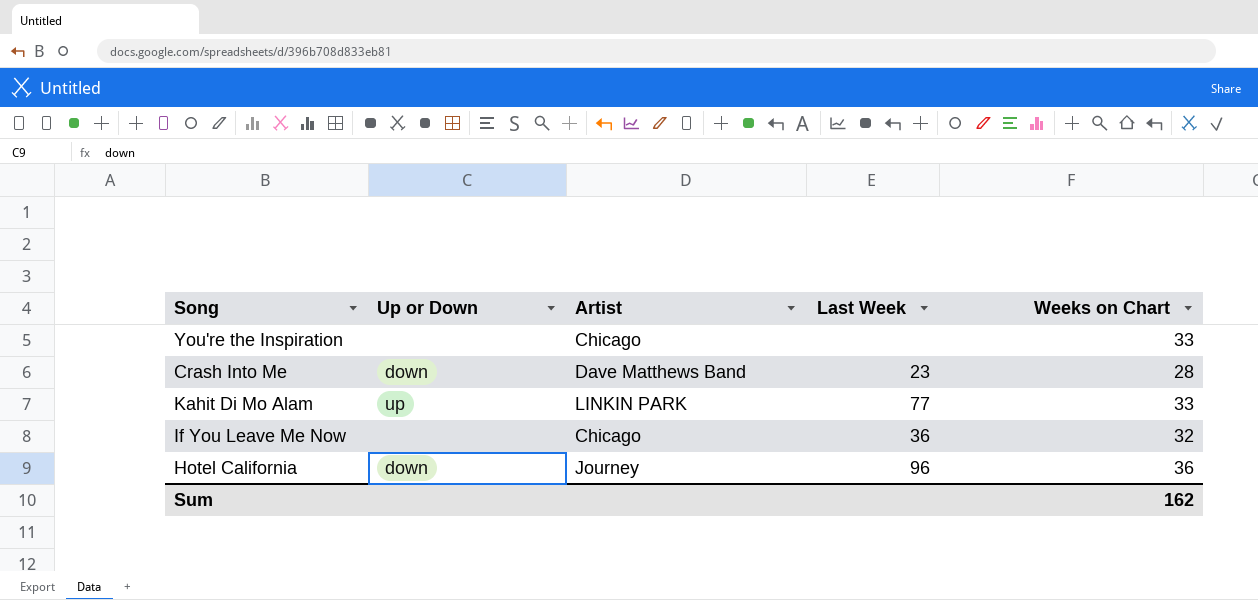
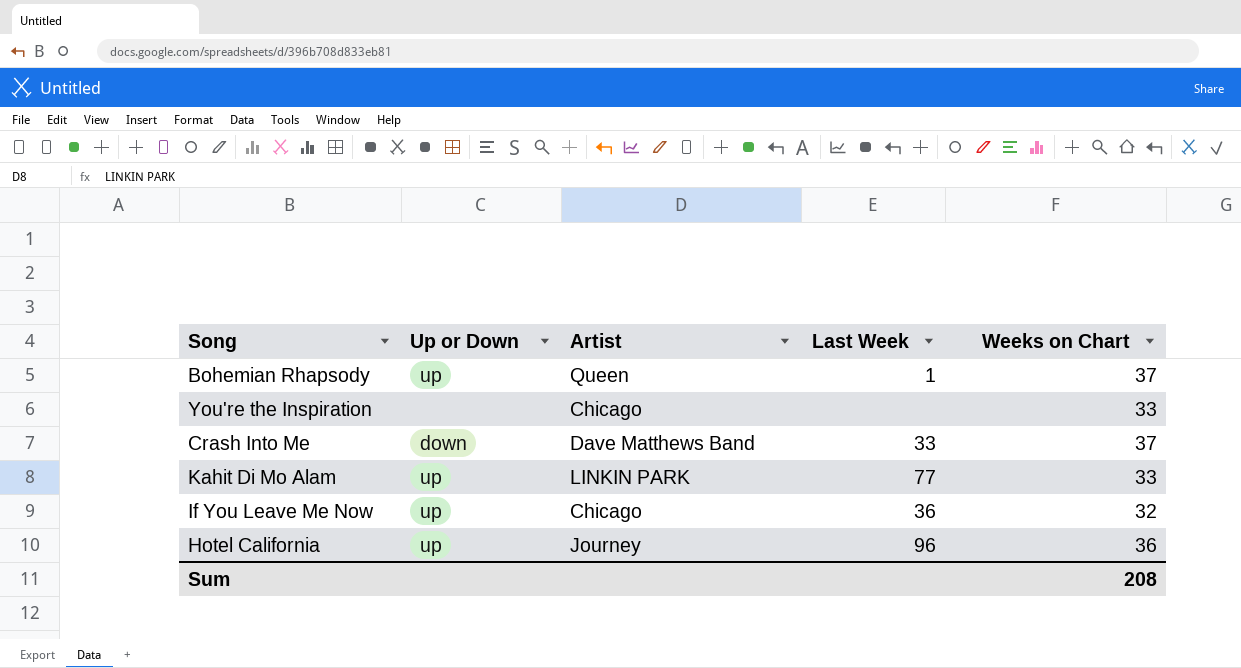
row Bohemian Rhapsody: none -> up | Queen | 1 | 37
Crash Into Me | Last Week: 23 -> 33
Crash Into Me | Weeks on Chart: 28 -> 37
If You Leave Me Now | Up or Down: none -> up
Hotel California | Up or Down: down -> up
Sum | Weeks on Chart: 162 -> 208

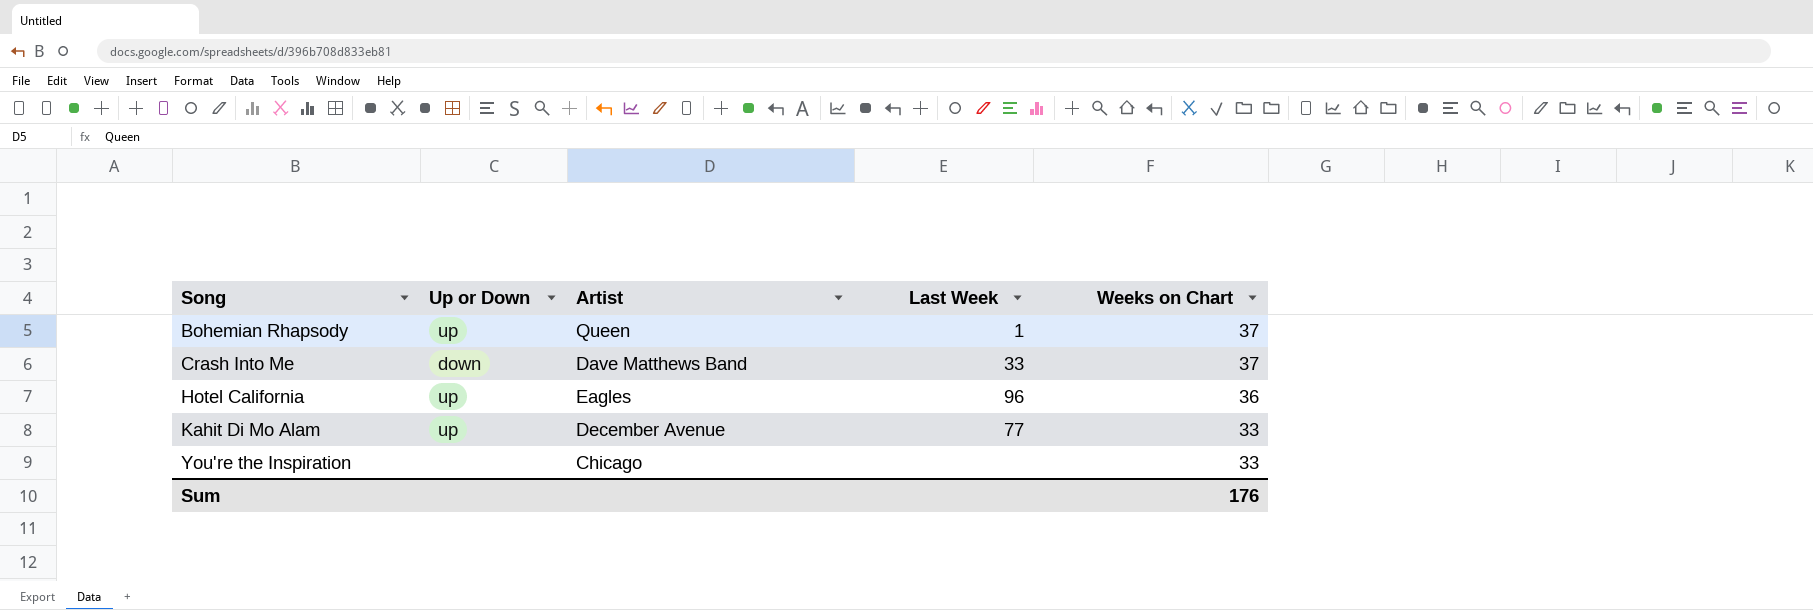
row order: none -> Song ascending
row If You Leave Me Now: up | Chicago | 36 | 32 -> none
Hotel California | Artist: Journey -> Eagles
Kahit Di Mo Alam | Artist: LINKIN PARK -> December Avenue
Sum | Weeks on Chart: 208 -> 176

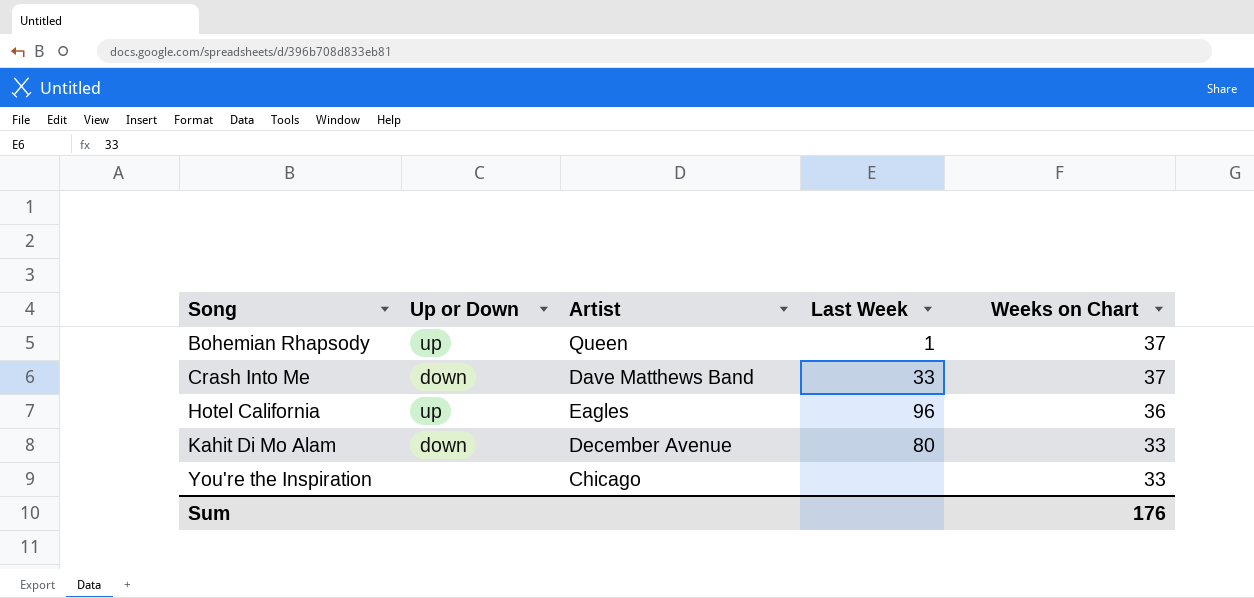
Kahit Di Mo Alam | Up or Down: up -> down
Kahit Di Mo Alam | Last Week: 77 -> 80

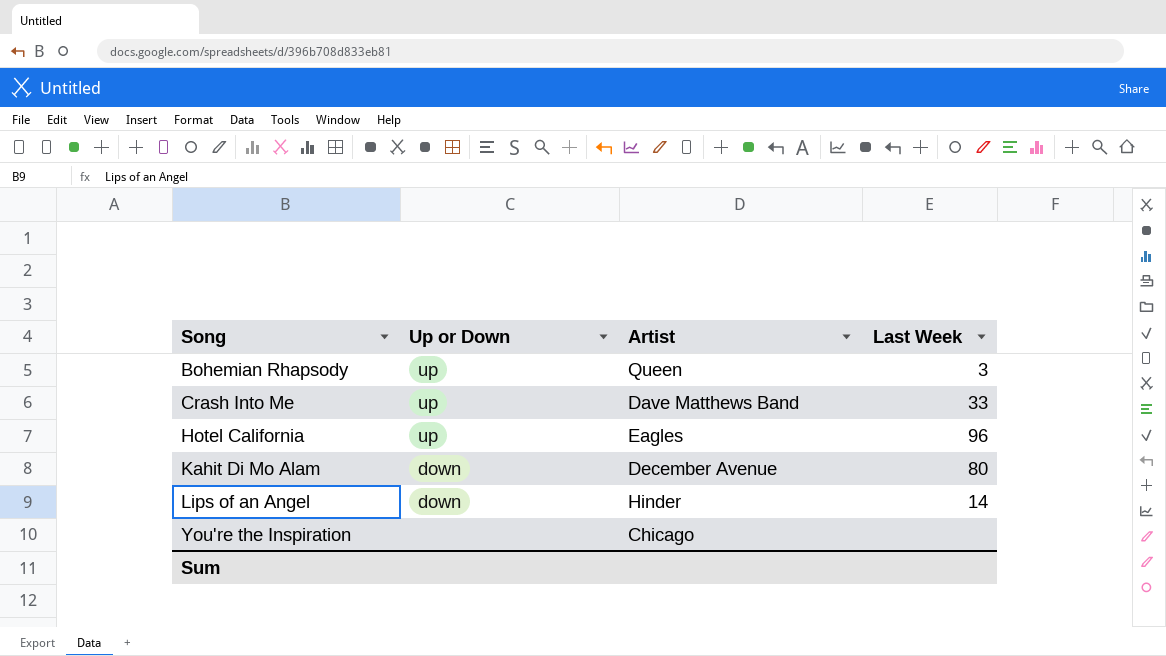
column Weeks on Chart | position: 5 -> none
Bohemian Rhapsody | Last Week: 1 -> 3
Crash Into Me | Up or Down: down -> up
row Lips of an Angel: none -> down | Hinder | 14

